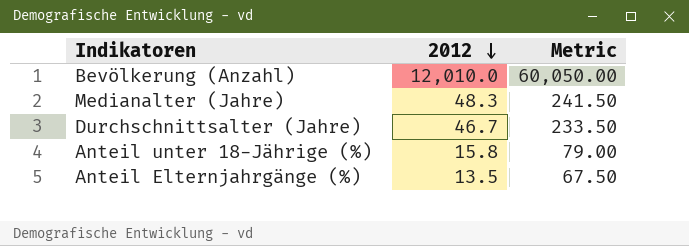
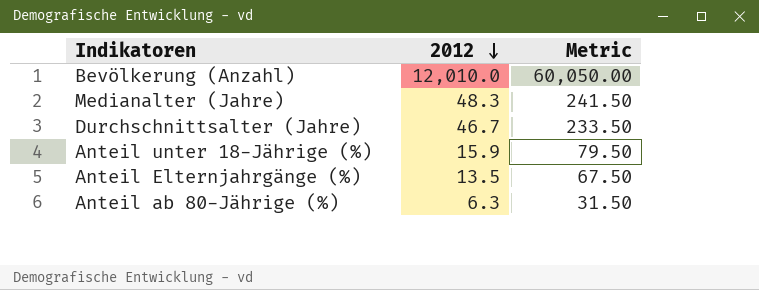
Anteil unter 18-Jährige (%) | 2012: 15.8 -> 15.9
Anteil unter 18-Jährige (%) | Metric: 79.00 -> 79.50
row Anteil ab 80-Jährige (%): none -> 6.3 | 31.50

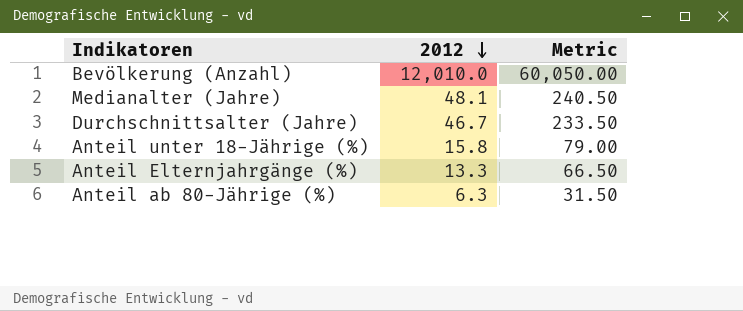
Medianalter (Jahre) | 2012: 48.3 -> 48.1
Medianalter (Jahre) | Metric: 241.50 -> 240.50
Anteil unter 18-Jährige (%) | 2012: 15.9 -> 15.8
Anteil unter 18-Jährige (%) | Metric: 79.50 -> 79.00
Anteil Elternjahrgänge (%) | 2012: 13.5 -> 13.3
Anteil Elternjahrgänge (%) | Metric: 67.50 -> 66.50

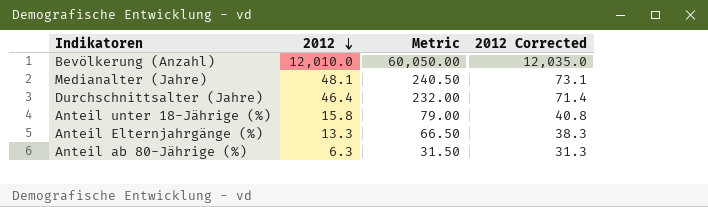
column 2012 Corrected | formula: none -> [2012] + 25
Durchschnittsalter (Jahre) | 2012: 46.7 -> 46.4
Durchschnittsalter (Jahre) | Metric: 233.50 -> 232.00

